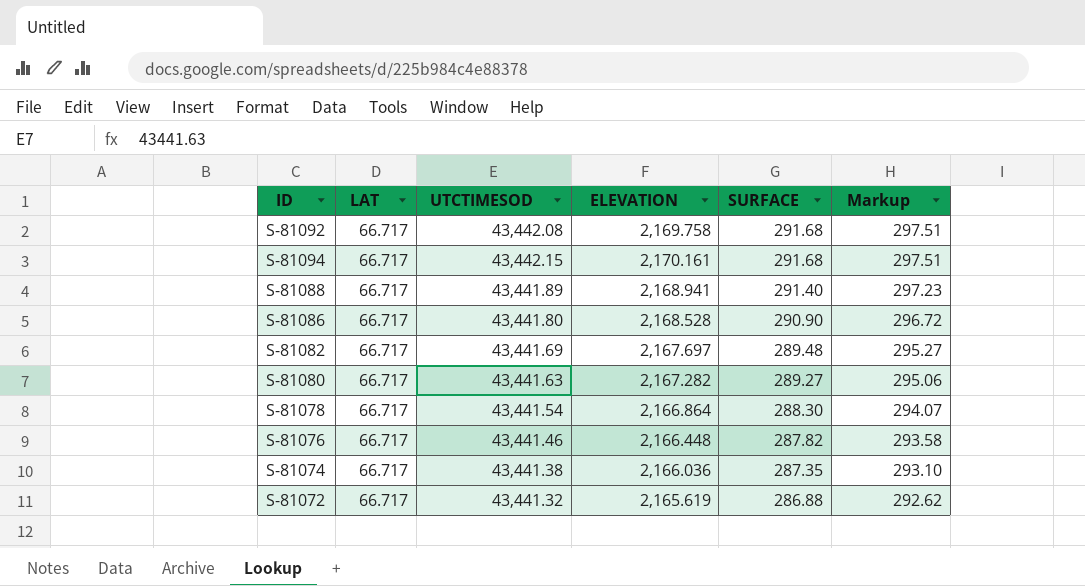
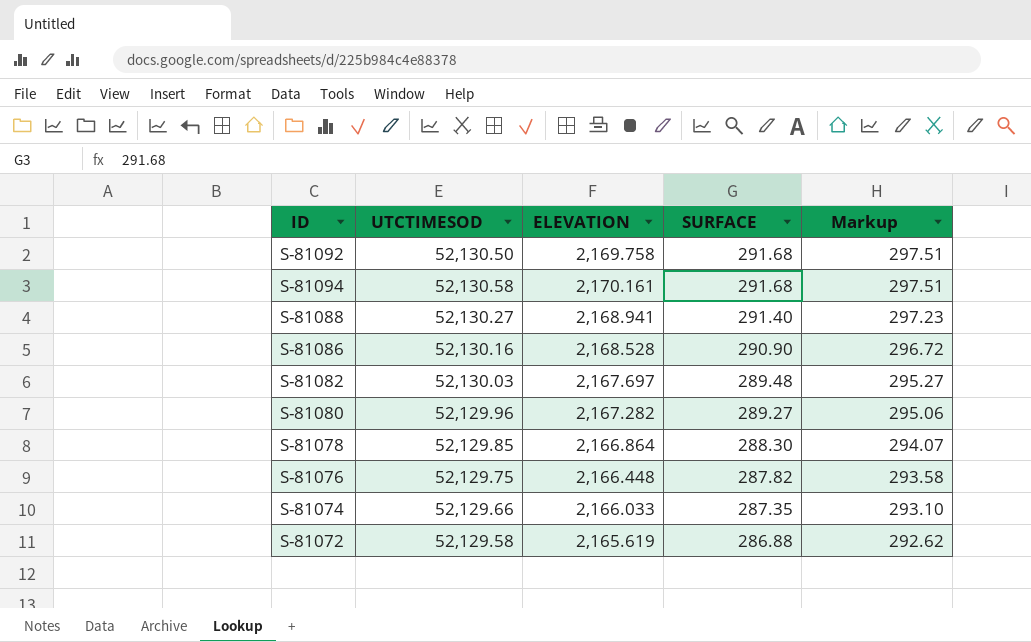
column LAT | position: 2 -> none
S-81092 | UTCTIMESOD: 43,442.08 -> 52,130.50
S-81094 | UTCTIMESOD: 43,442.15 -> 52,130.58
S-81088 | UTCTIMESOD: 43,441.89 -> 52,130.27
S-81086 | UTCTIMESOD: 43,441.80 -> 52,130.16
S-81082 | UTCTIMESOD: 43,441.69 -> 52,130.03
S-81080 | UTCTIMESOD: 43,441.63 -> 52,129.96
S-81078 | UTCTIMESOD: 43,441.54 -> 52,129.85
S-81076 | UTCTIMESOD: 43,441.46 -> 52,129.75
S-81074 | UTCTIMESOD: 43,441.38 -> 52,129.66
S-81074 | ELEVATION: 2,166.036 -> 2,166.033
S-81072 | UTCTIMESOD: 43,441.32 -> 52,129.58

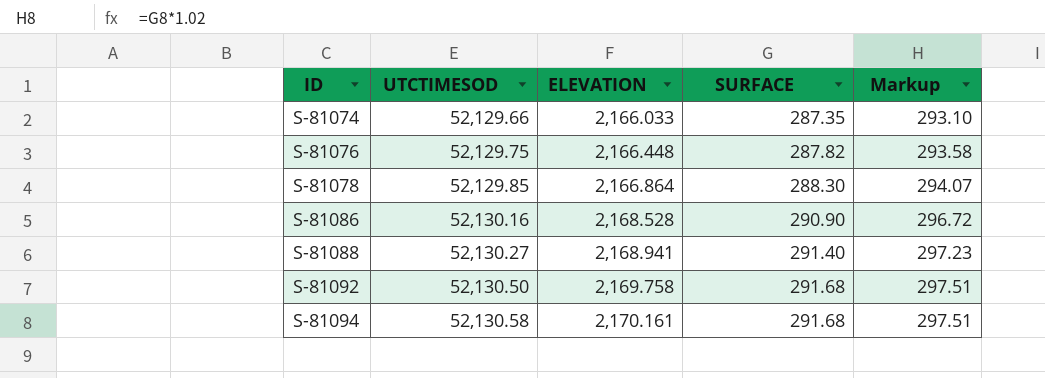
row order: SURFACE descending -> ID ascending
row S-81082: 52,130.03 | 2,167.697 | 289.48 | 295.27 -> none
row S-81080: 52,129.96 | 2,167.282 | 289.27 | 295.06 -> none
row S-81072: 52,129.58 | 2,165.619 | 286.88 | 292.62 -> none

